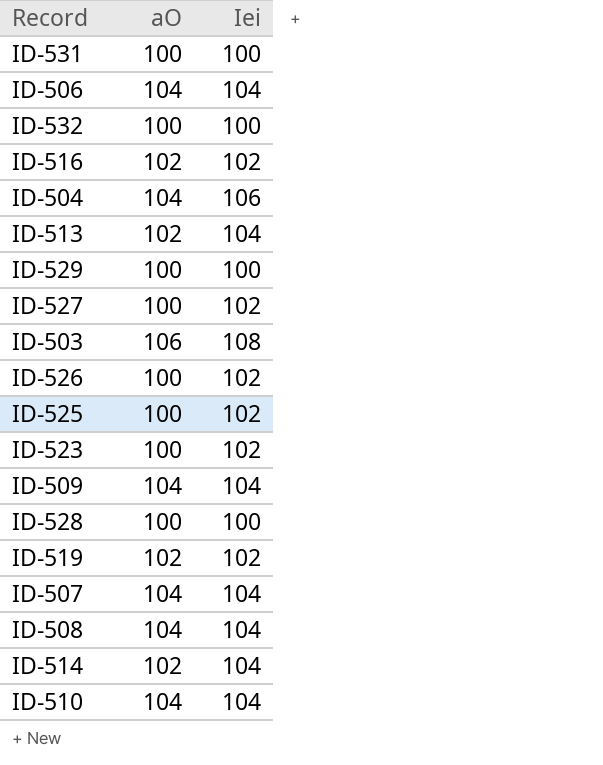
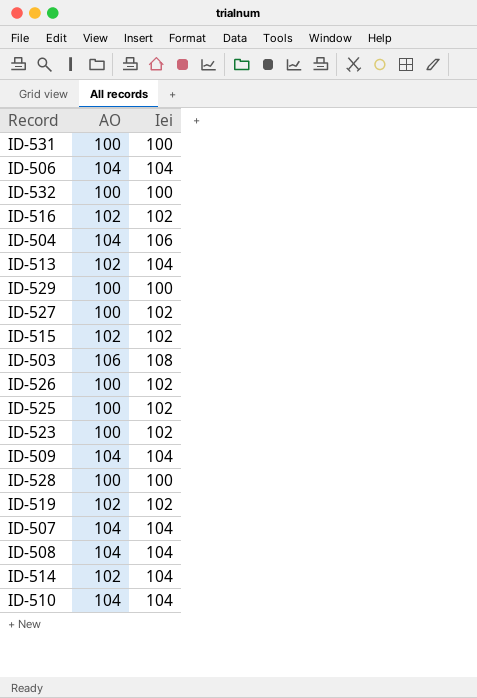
column name: aO -> AO
row ID-515: none -> 102 | 102

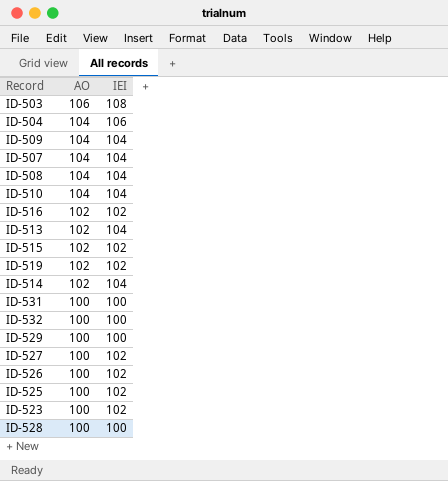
row order: none -> AO descending
column name: Iei -> IEI
row ID-506: 104 | 104 -> none

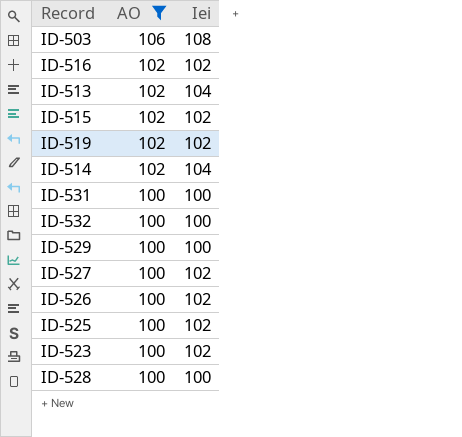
filter: none -> AO != 104
column name: IEI -> Iei

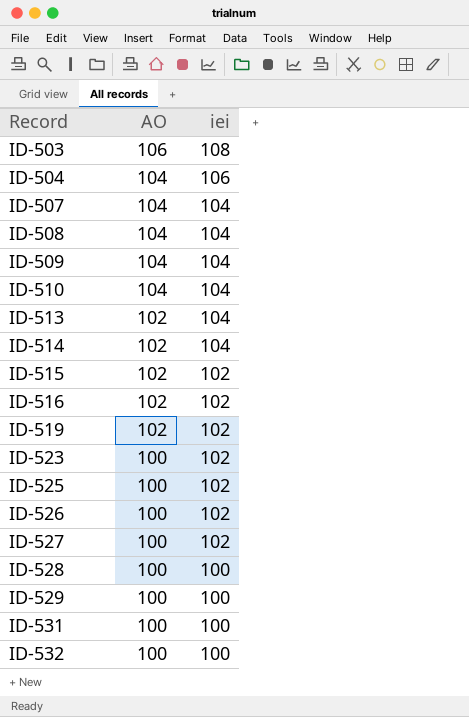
filter: AO != 104 -> none
row order: AO descending -> Record ascending
column name: Iei -> iei

